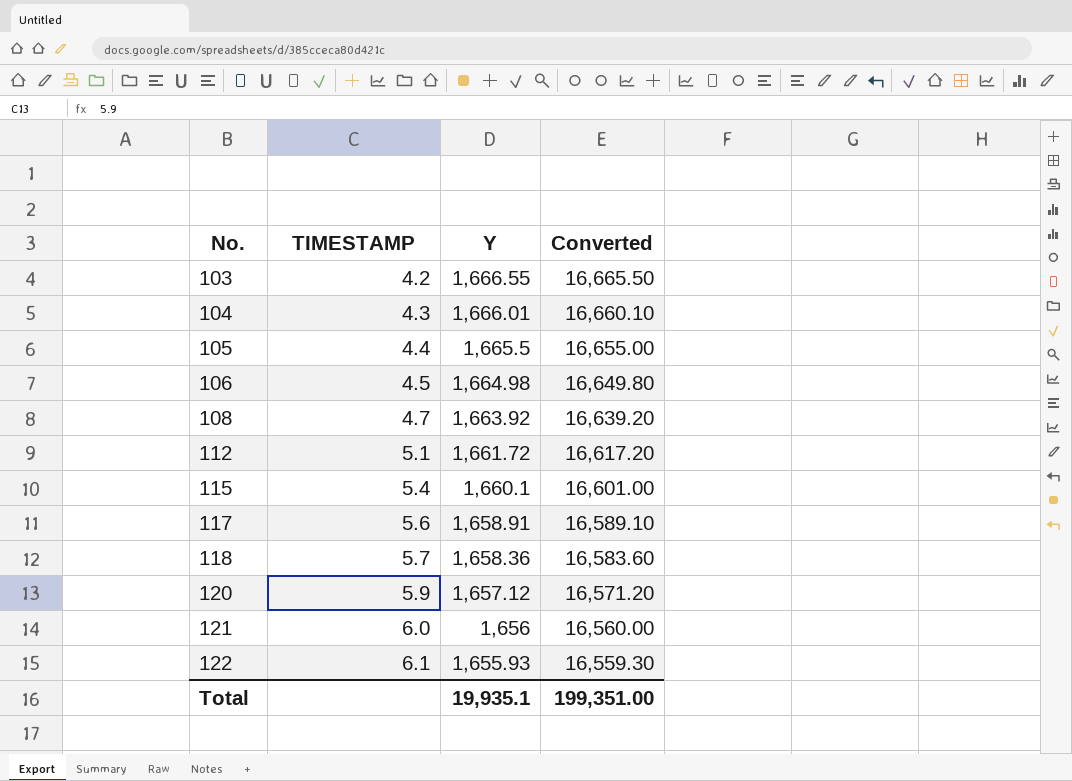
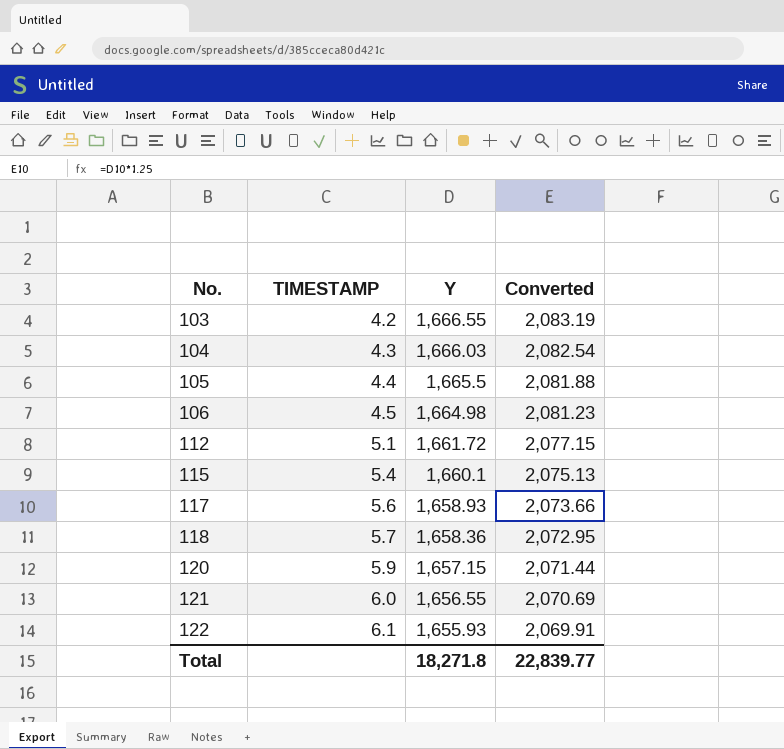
column Converted | formula: [Y] * 10 -> [Y] * 1.25
row 108: 4.7 | 1,663.92 | 16,639.20 -> none
104 | Y: 1,666.01 -> 1,666.03
117 | Y: 1,658.91 -> 1,658.93
120 | Y: 1,657.12 -> 1,657.15
121 | Y: 1,656 -> 1,656.55
Total | Y: 19,935.1 -> 18,271.8
Total | Converted: 199,351.00 -> 22,839.77

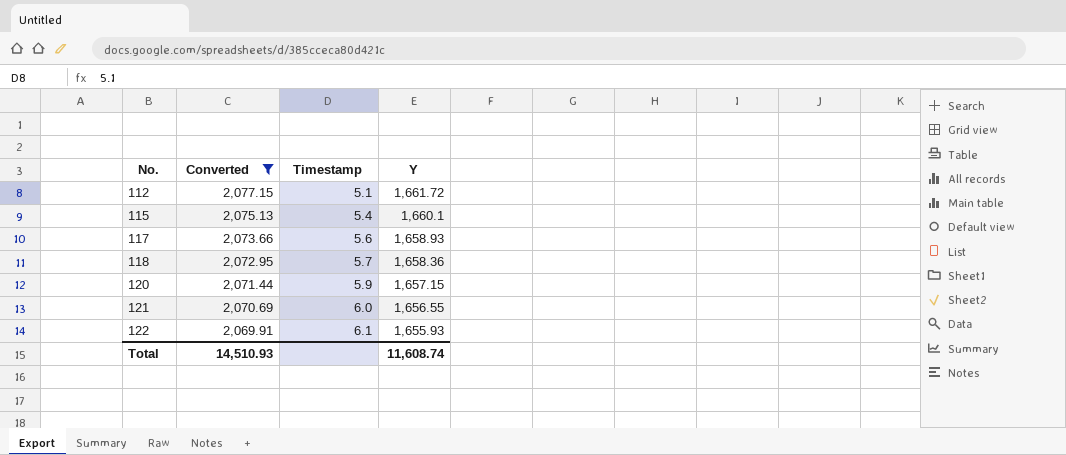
filter: none -> Converted <= 2,077.15
column Converted | position: 4 -> 2
column name: TIMESTAMP -> Timestamp
Total | Converted: 22,839.77 -> 14,510.93
Total | Y: 18,271.8 -> 11,608.74

